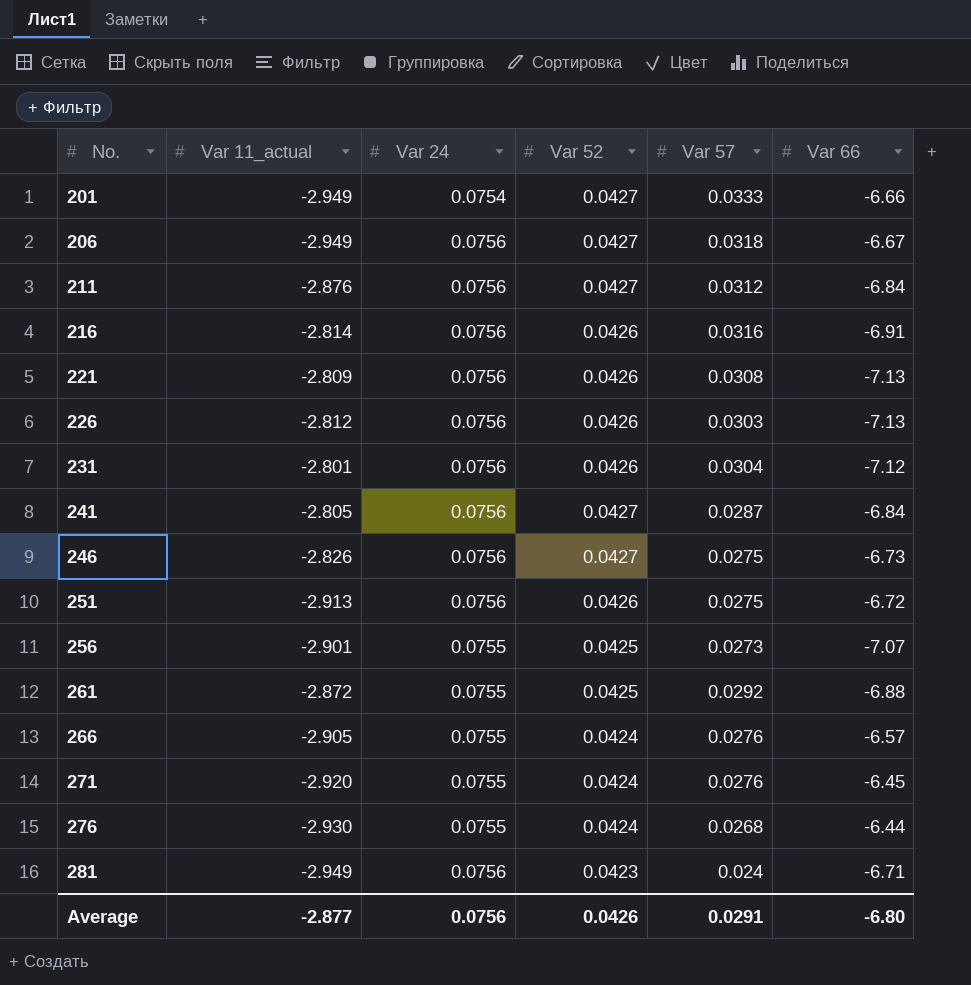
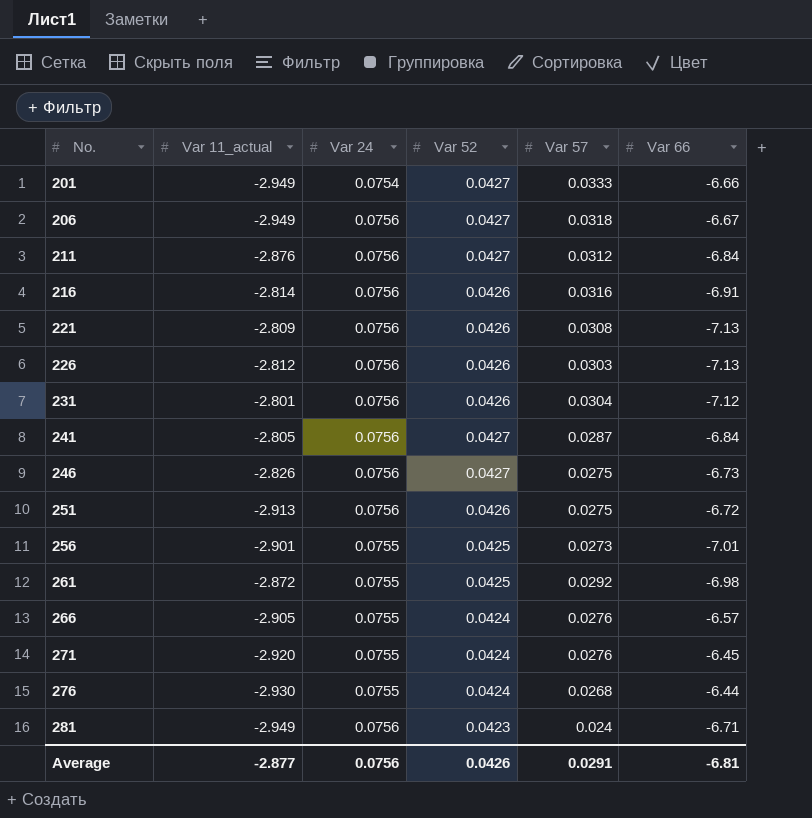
256 | Var 66: -7.07 -> -7.01
261 | Var 66: -6.88 -> -6.98
Average | Var 66: -6.80 -> -6.81

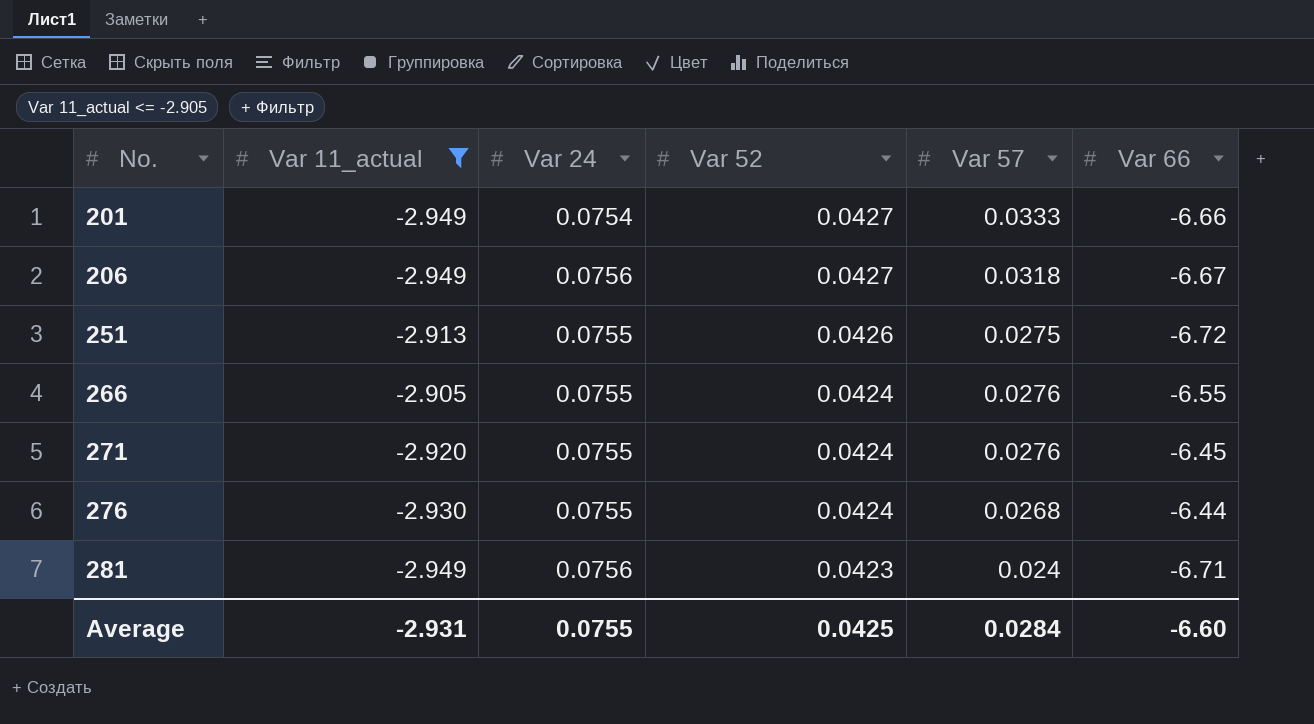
filter: none -> Var 11_actual <= -2.905
251 | Var 24: 0.0756 -> 0.0755
266 | Var 66: -6.57 -> -6.55
Average | Var 11_actual: -2.877 -> -2.931
Average | Var 24: 0.0756 -> 0.0755
Average | Var 52: 0.0426 -> 0.0425
Average | Var 57: 0.0291 -> 0.0284
Average | Var 66: -6.81 -> -6.60

